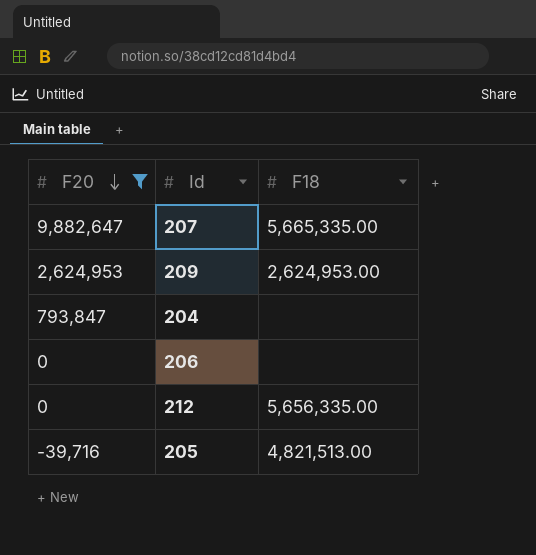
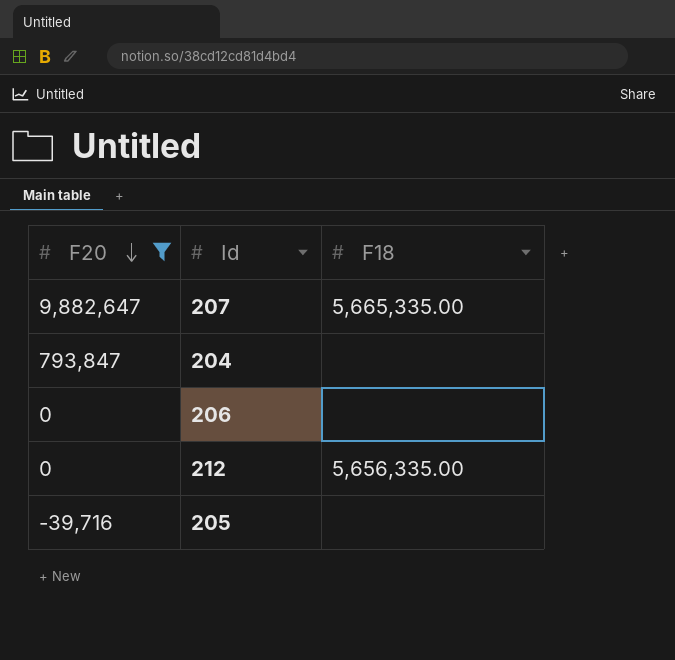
row 209: 2,624,953 | 2,624,953.00 -> none
205 | F18: 4,821,513.00 -> none

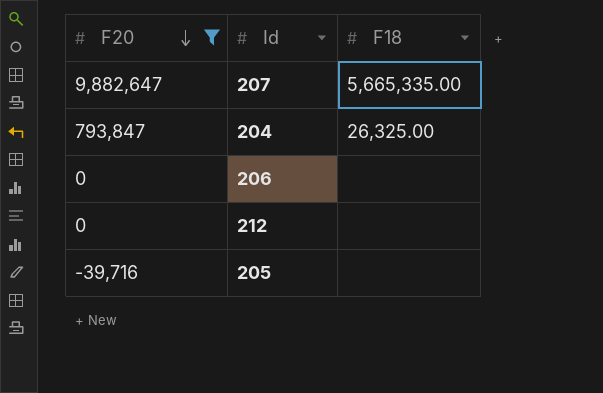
204 | F18: none -> 26,325.00
212 | F18: 5,656,335.00 -> none

